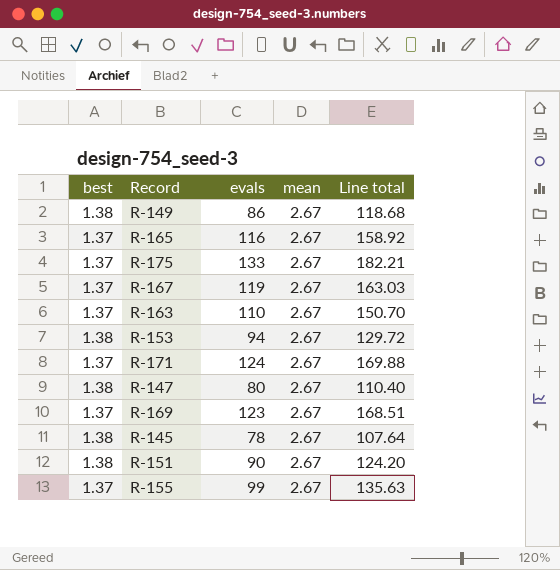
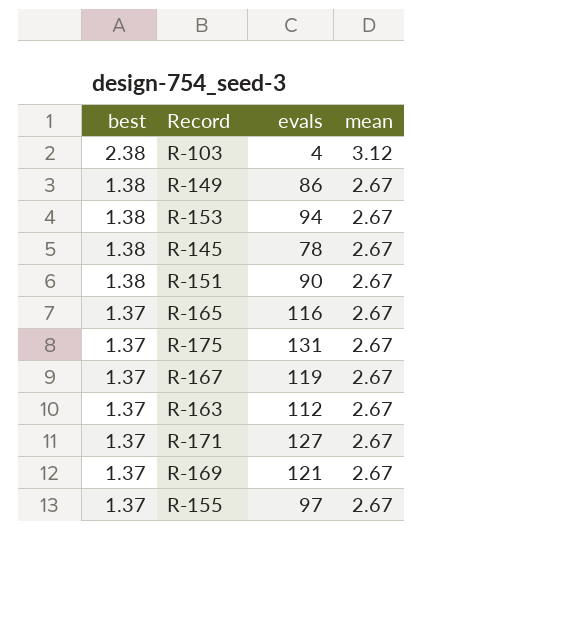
row order: none -> best descending
column Line total | formula: [best] * [evals] -> none
row R-147: 1.38 | 80 | 2.67 | 110.40 -> none
row R-103: none -> 2.38 | 4 | 3.12
R-175 | evals: 133 -> 131
R-163 | evals: 110 -> 112
R-171 | evals: 124 -> 127
R-169 | evals: 123 -> 121
R-155 | evals: 99 -> 97

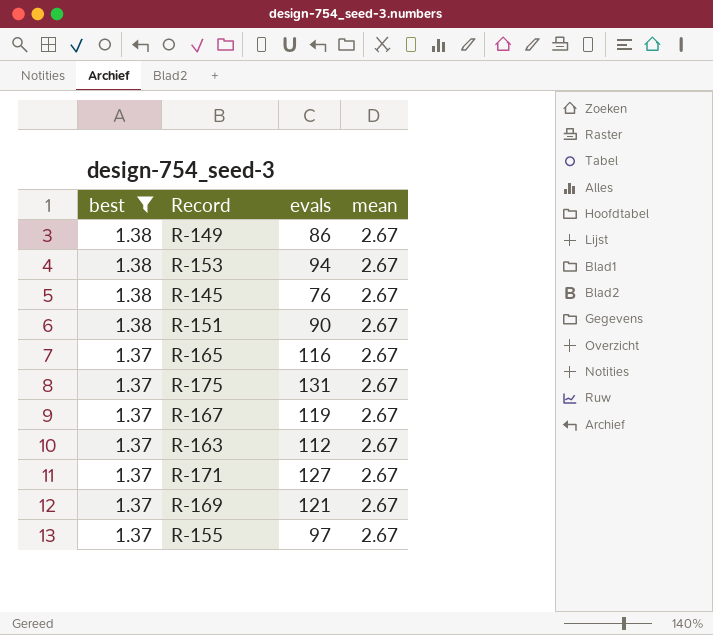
filter: none -> best != 2.38
R-145 | evals: 78 -> 76

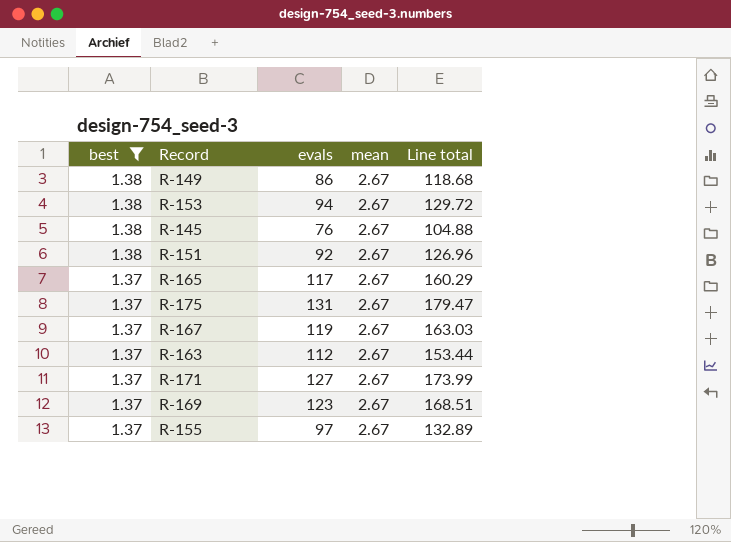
column Line total | formula: none -> [best] * [evals]
R-151 | evals: 90 -> 92
R-165 | evals: 116 -> 117
R-169 | evals: 121 -> 123

